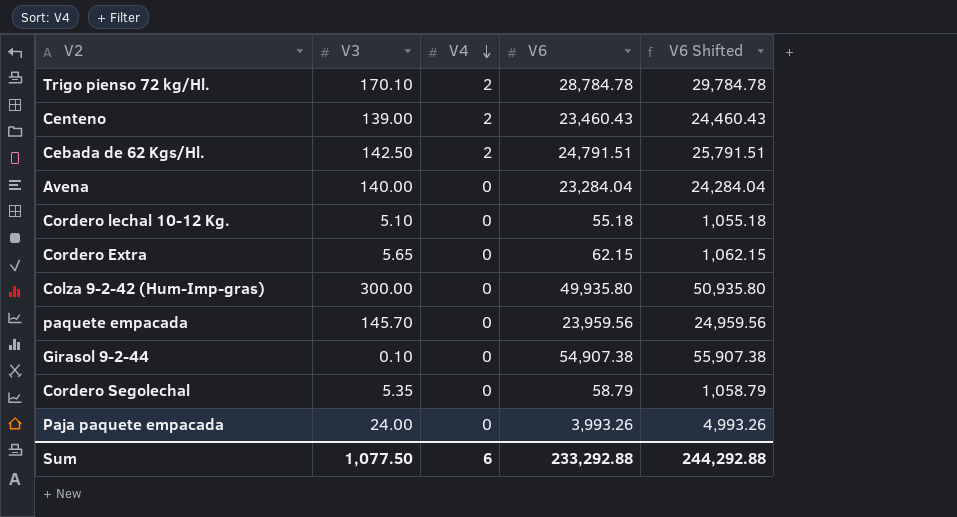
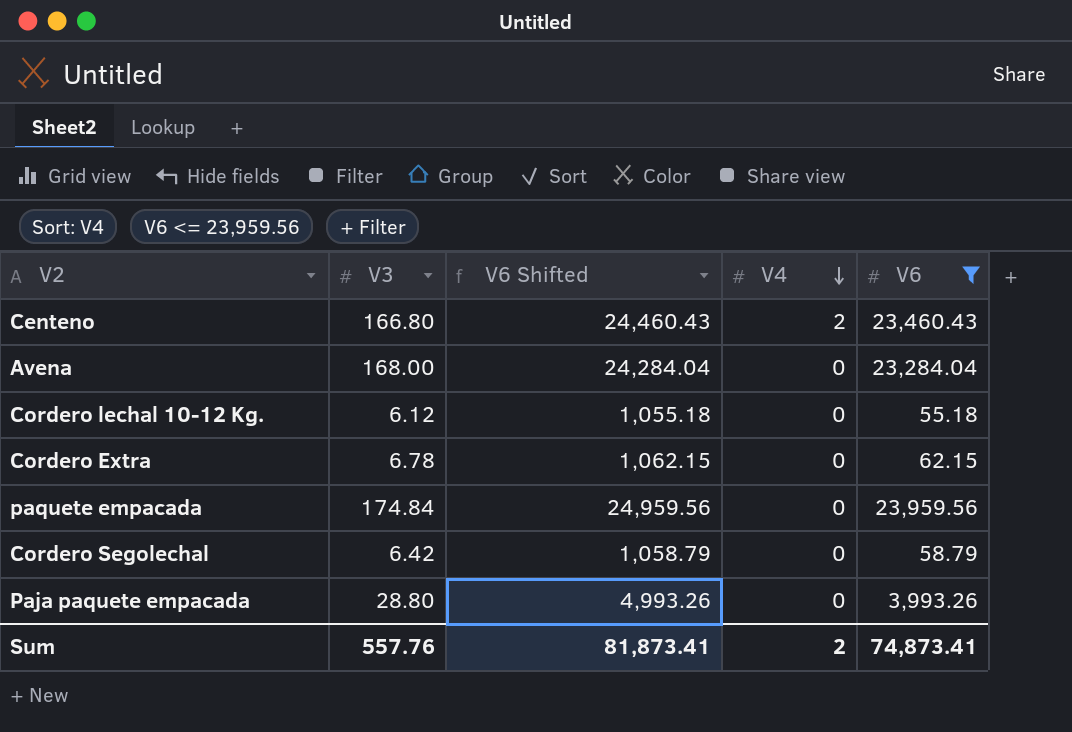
filter: none -> V6 <= 23,959.56
column V6 Shifted | position: 5 -> 3
Centeno | V3: 139.00 -> 166.80
Avena | V3: 140.00 -> 168.00
Cordero lechal 10-12 Kg. | V3: 5.10 -> 6.12
Cordero Extra | V3: 5.65 -> 6.78
paquete empacada | V3: 145.70 -> 174.84
Cordero Segolechal | V3: 5.35 -> 6.42
Paja paquete empacada | V3: 24.00 -> 28.80
Sum | V3: 1,077.50 -> 557.76
Sum | V6 Shifted: 244,292.88 -> 81,873.41
Sum | V4: 6 -> 2
Sum | V6: 233,292.88 -> 74,873.41

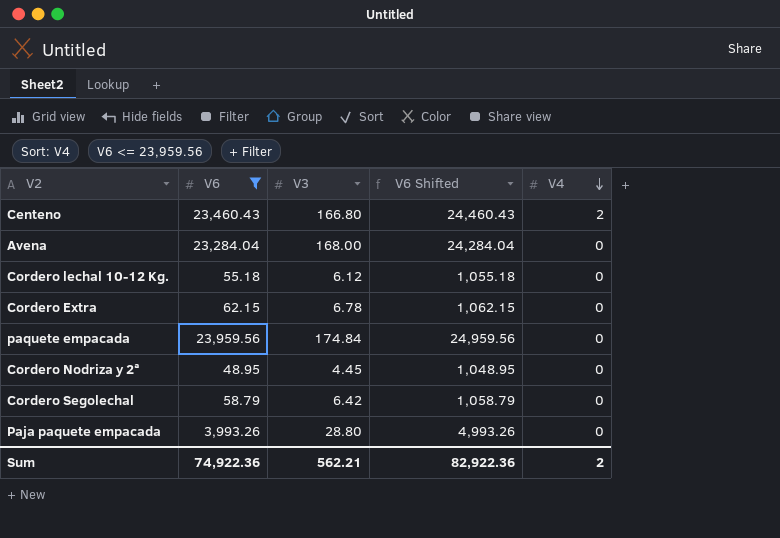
column V6 | position: 5 -> 2
row Cordero Nodriza y 2ª: none -> 48.95 | 4.45 | 1,048.95 | 0
Sum | V6: 74,873.41 -> 74,922.36
Sum | V3: 557.76 -> 562.21
Sum | V6 Shifted: 81,873.41 -> 82,922.36

